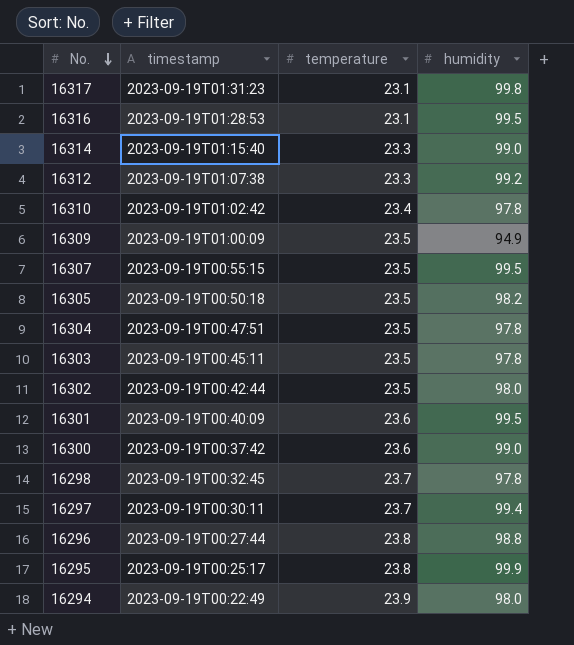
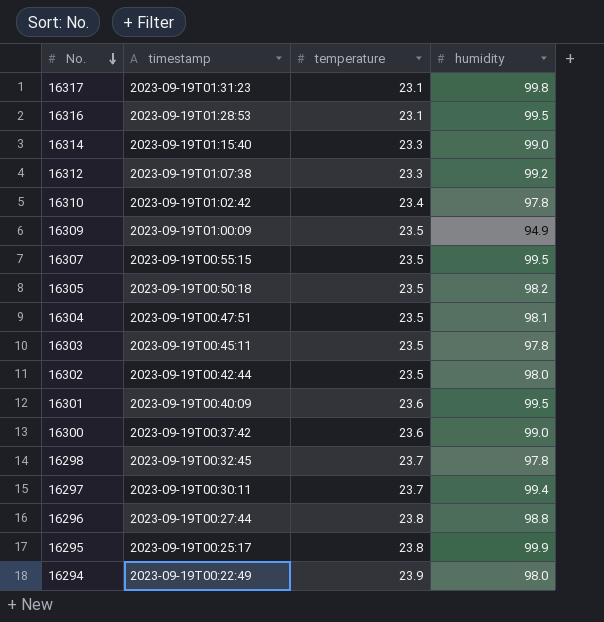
16304 | humidity: 97.8 -> 98.1

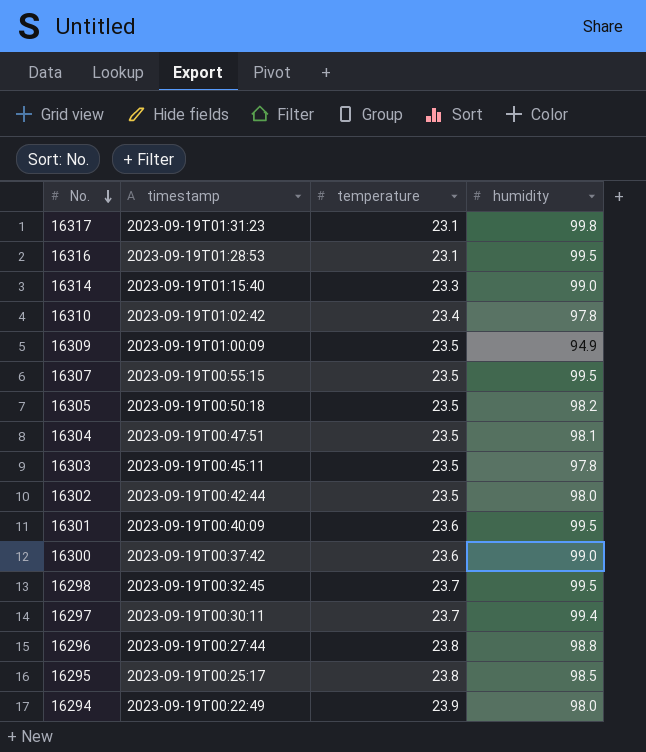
row 16312: 2023-09-19T01:07:38 | 23.3 | 99.2 -> none
16298 | humidity: 97.8 -> 99.5
16295 | humidity: 99.9 -> 98.5

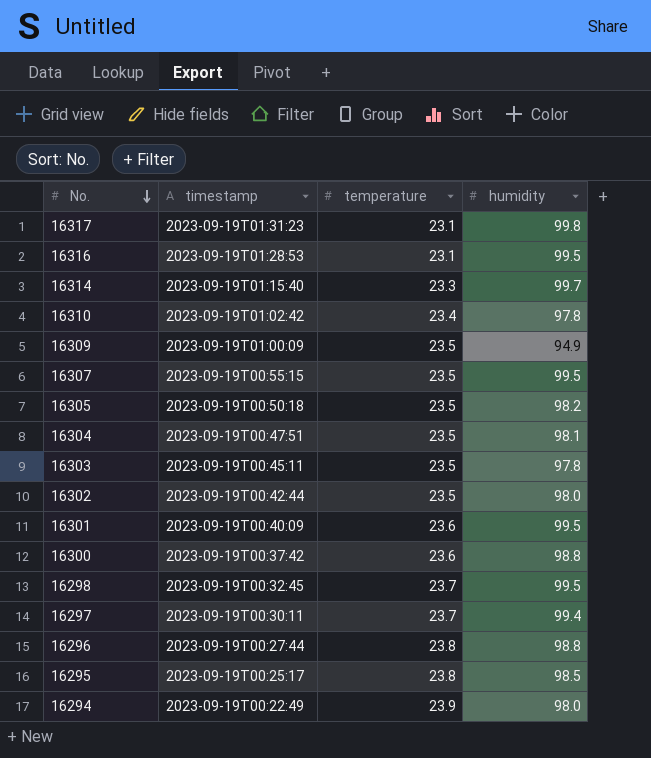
16314 | humidity: 99.0 -> 99.7
16300 | humidity: 99.0 -> 98.8

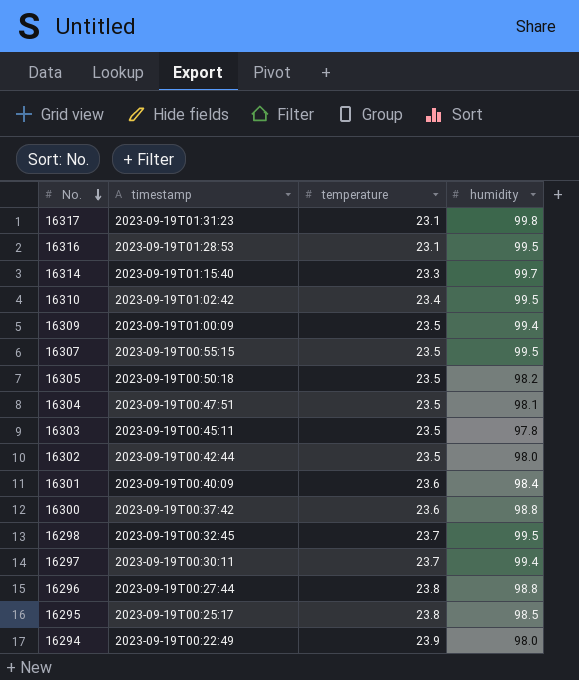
16310 | humidity: 97.8 -> 99.5
16309 | humidity: 94.9 -> 99.4
16301 | humidity: 99.5 -> 98.4

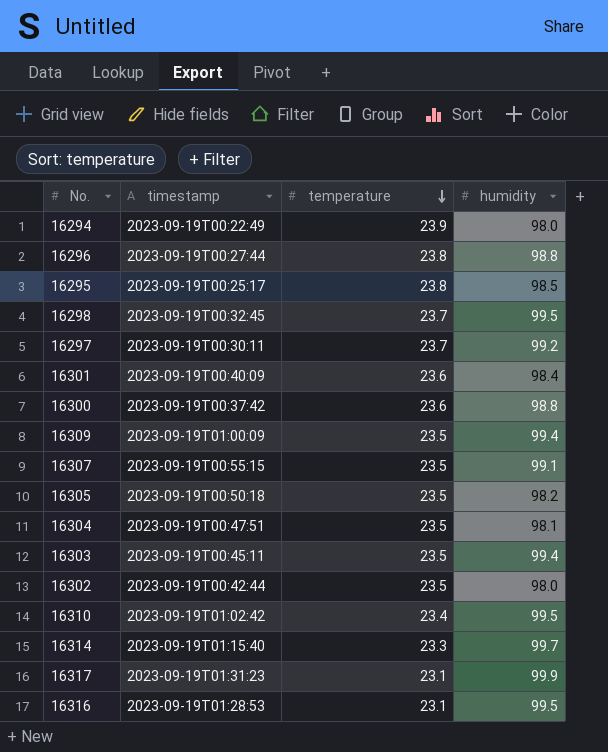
row order: No. descending -> temperature descending
16297 | humidity: 99.4 -> 99.2
16307 | humidity: 99.5 -> 99.1
16303 | humidity: 97.8 -> 99.4
16317 | humidity: 99.8 -> 99.9

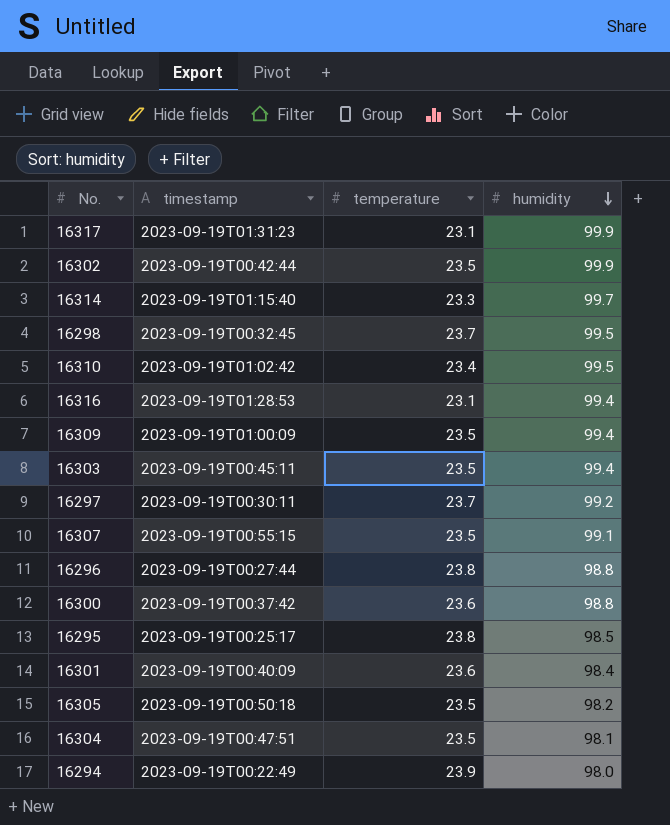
row order: temperature descending -> humidity descending
16302 | humidity: 98.0 -> 99.9
16316 | humidity: 99.5 -> 99.4

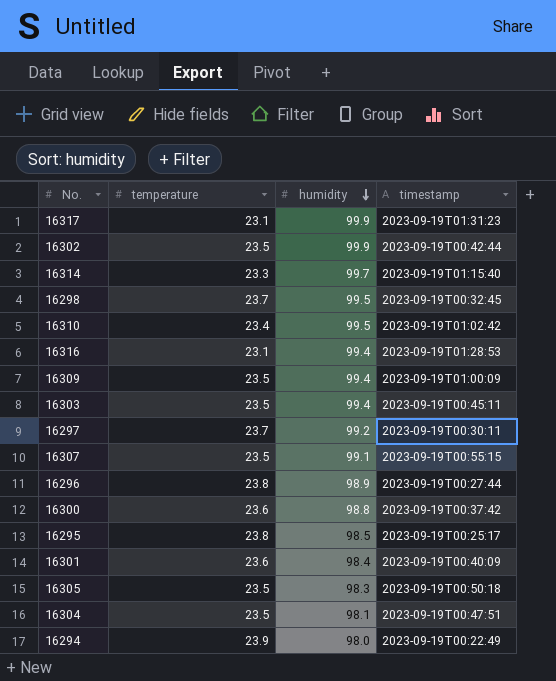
column timestamp | position: 2 -> 4
16296 | humidity: 98.8 -> 98.9
16305 | humidity: 98.2 -> 98.3

